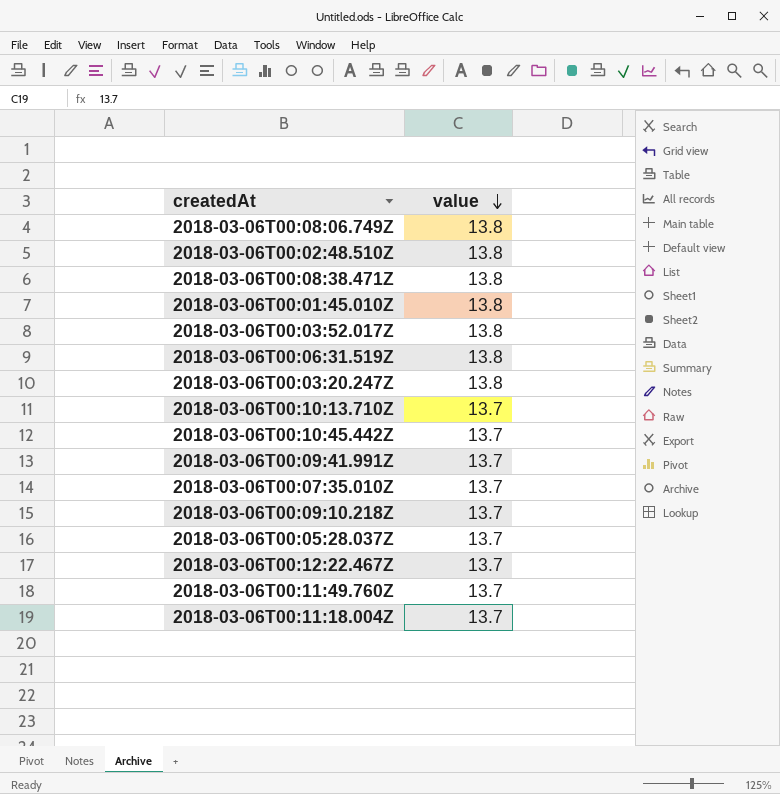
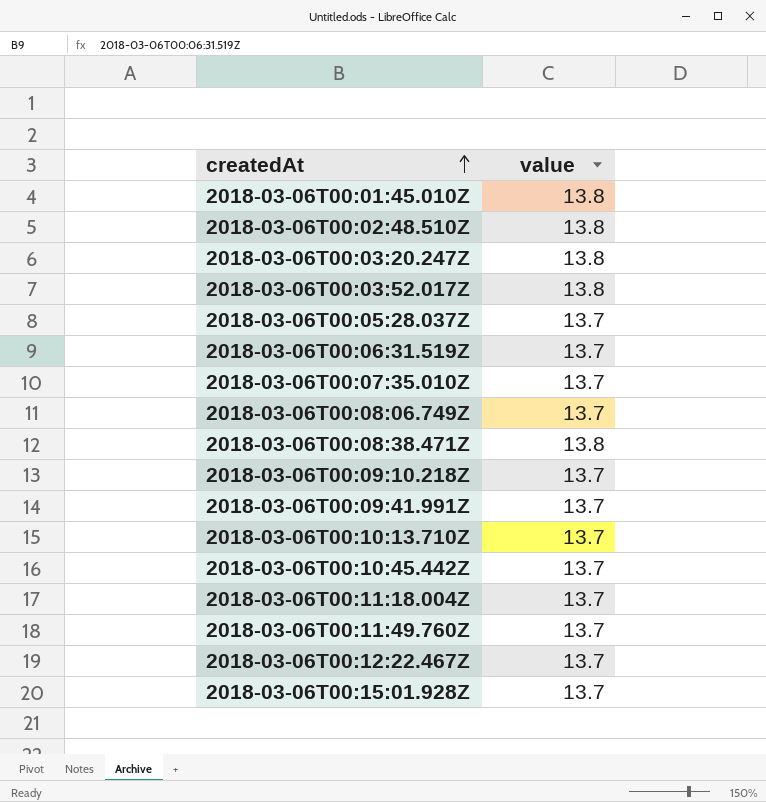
row order: value descending -> createdAt ascending
2018-03-06T00:06:31.519Z | value: 13.8 -> 13.7
2018-03-06T00:08:06.749Z | value: 13.8 -> 13.7
row 2018-03-06T00:15:01.928Z: none -> 13.7

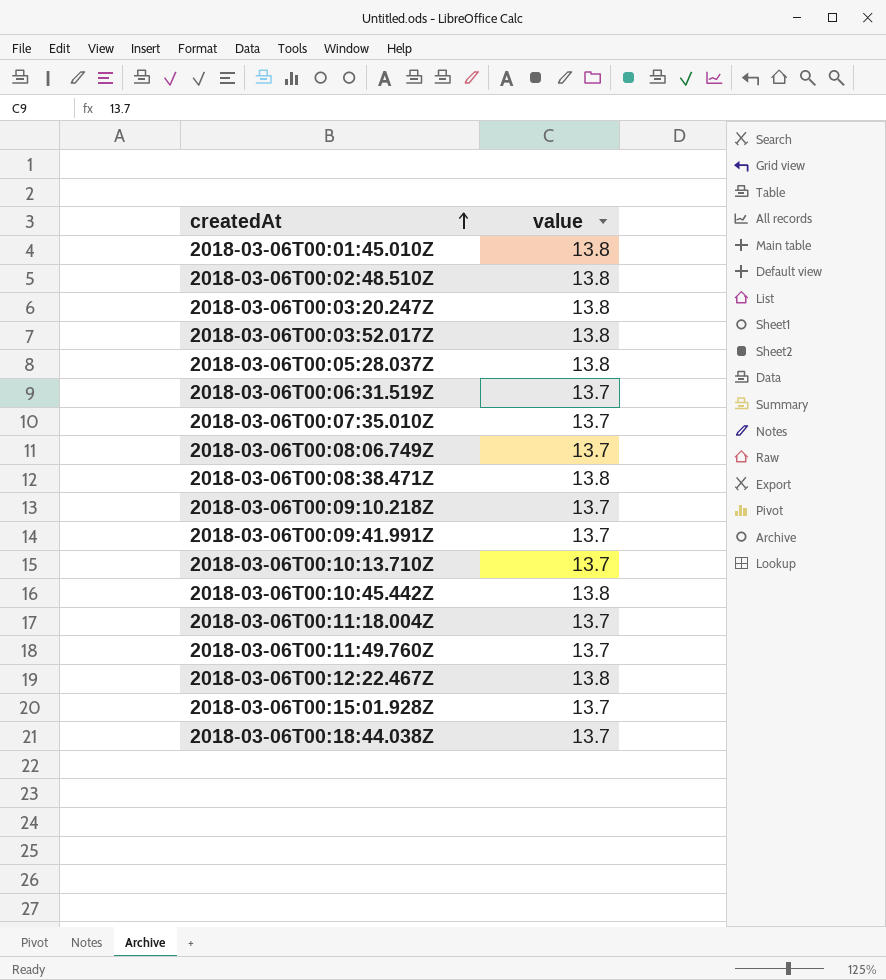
2018-03-06T00:05:28.037Z | value: 13.7 -> 13.8
2018-03-06T00:10:45.442Z | value: 13.7 -> 13.8
2018-03-06T00:12:22.467Z | value: 13.7 -> 13.8
row 2018-03-06T00:18:44.038Z: none -> 13.7

